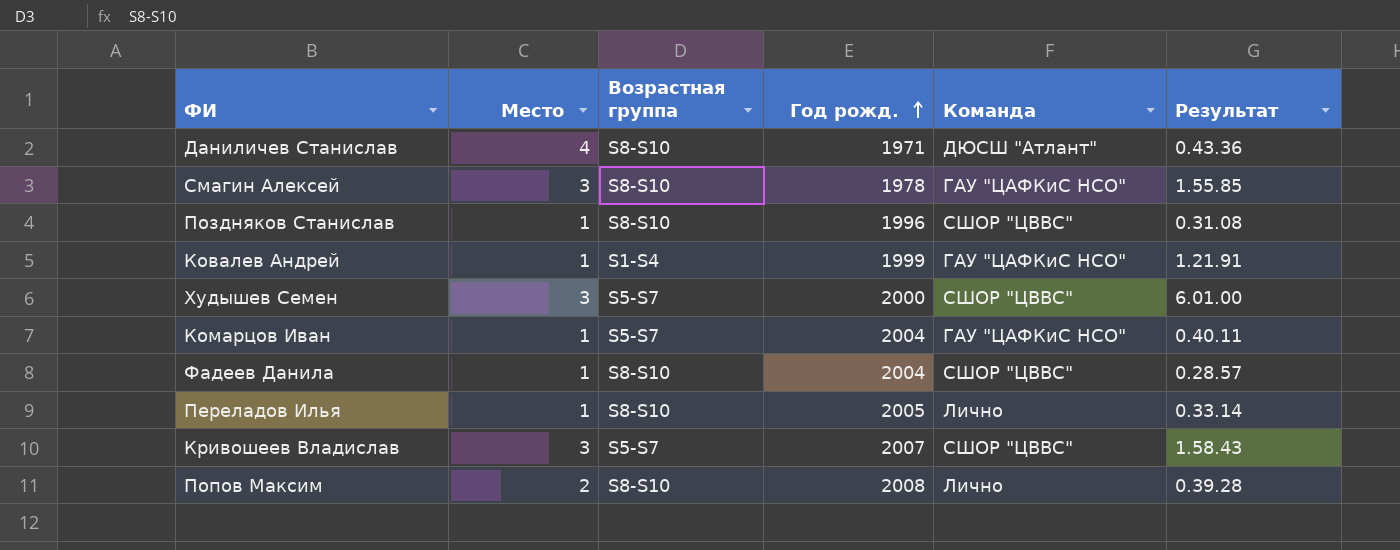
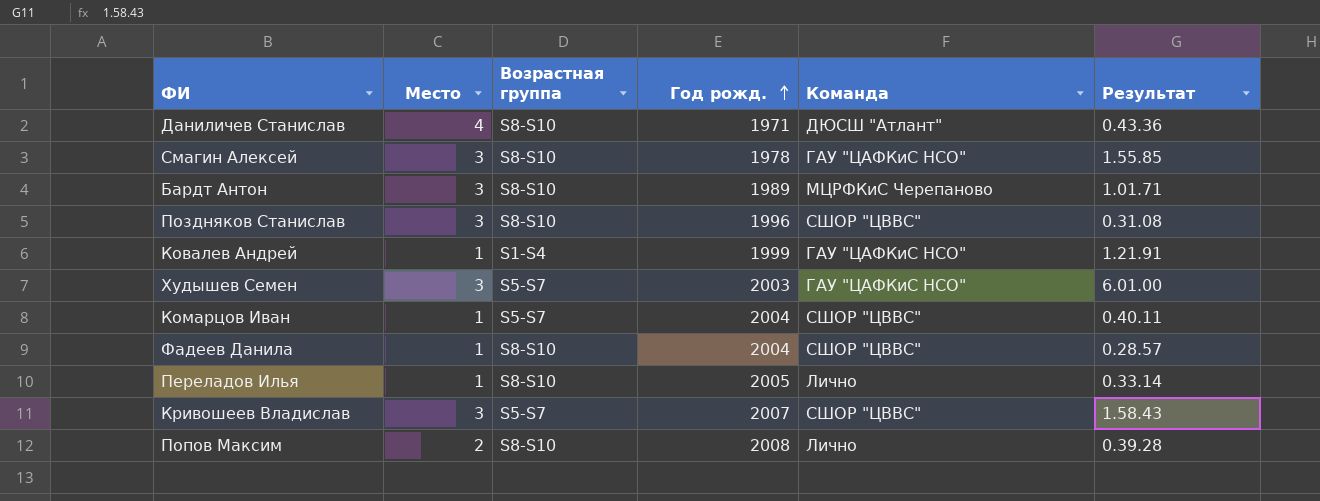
row Бардт Антон: none -> 3 | S8-S10 | 1989 | МЦРФКиС Черепаново | 1.01.71
Поздняков Станислав | Место: 1 -> 3
Худышев Семен | Год рожд.: 2000 -> 2003
Худышев Семен | Команда: СШОР "ЦВВС" -> ГАУ "ЦАФКиС НСО"
Комарцов Иван | Команда: ГАУ "ЦАФКиС НСО" -> СШОР "ЦВВС"

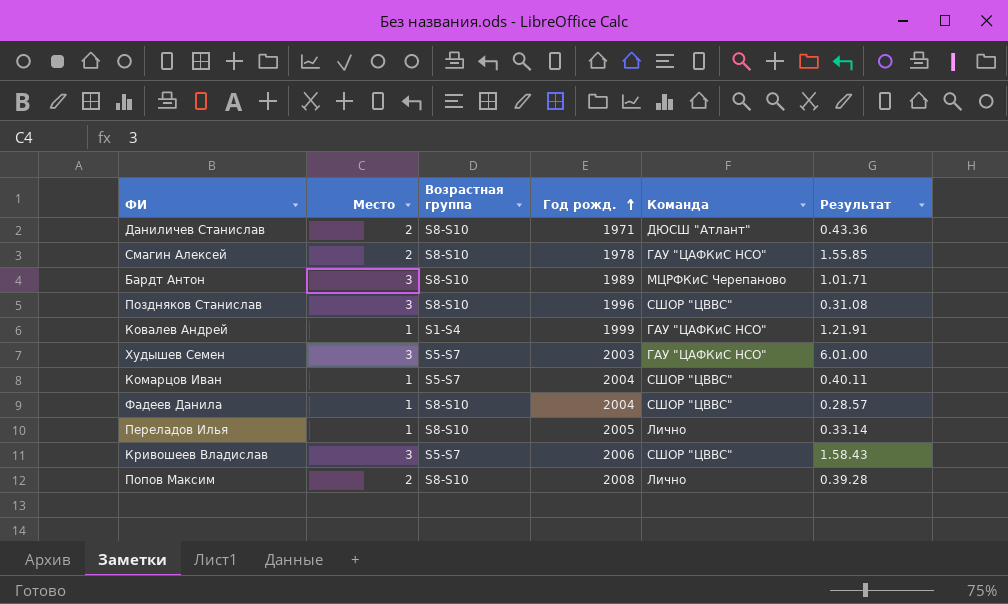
Даниличев Станислав | Место: 4 -> 2
Смагин Алексей | Место: 3 -> 2
Кривошеев Владислав | Год рожд.: 2007 -> 2006

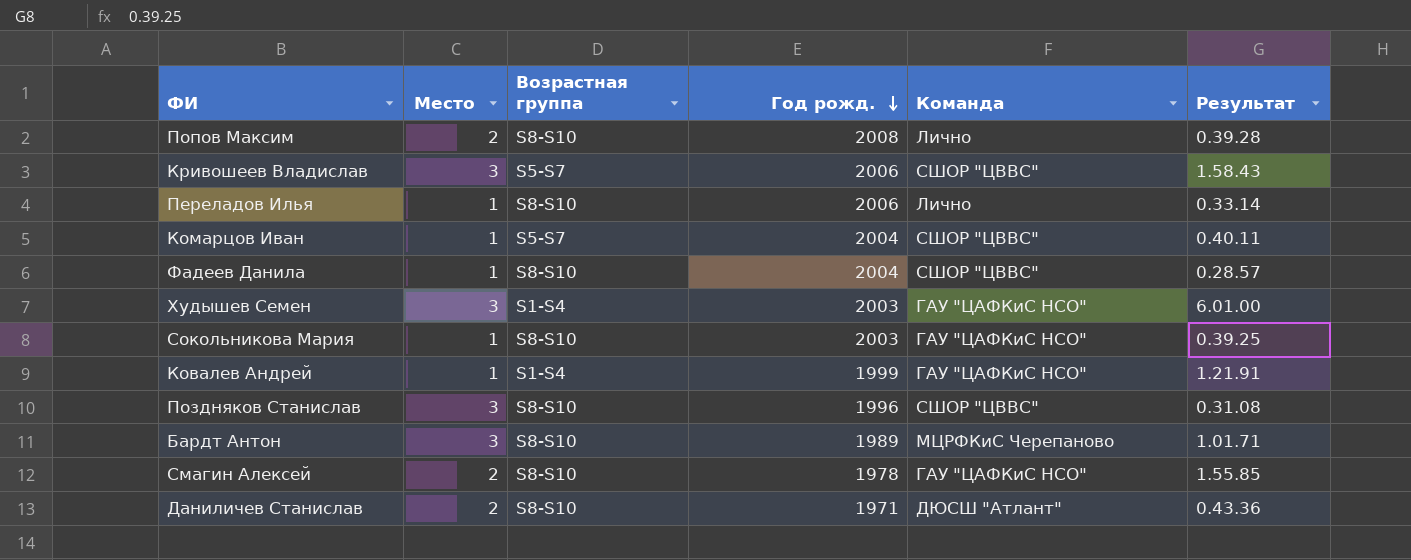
row order: Год рожд. ascending -> Год рожд. descending
Переладов Илья | Год рожд.: 2005 -> 2006
Худышев Семен | Возрастная группа: S5-S7 -> S1-S4
row Сокольникова Мария: none -> 1 | S8-S10 | 2003 | ГАУ "ЦАФКиС НСО" | 0.39.25

